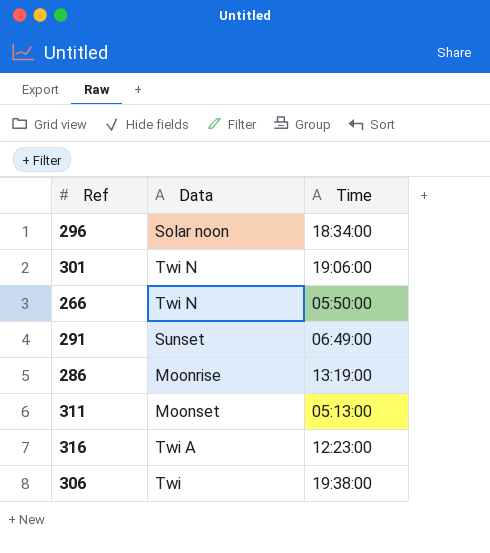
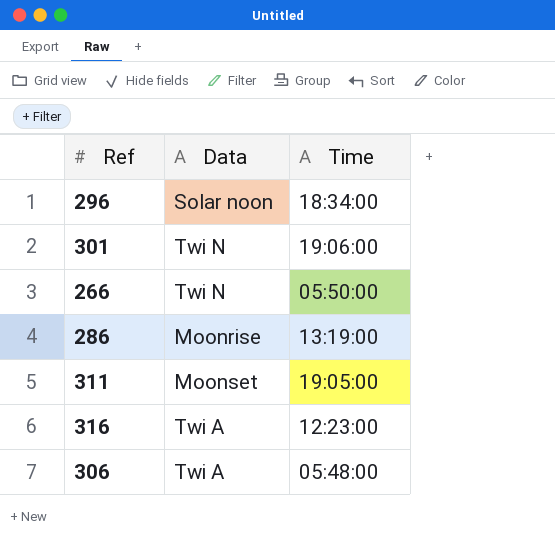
row 291: Sunset | 06:49:00 -> none
311 | Time: 05:13:00 -> 19:05:00
306 | Data: Twi -> Twi A
306 | Time: 19:38:00 -> 05:48:00

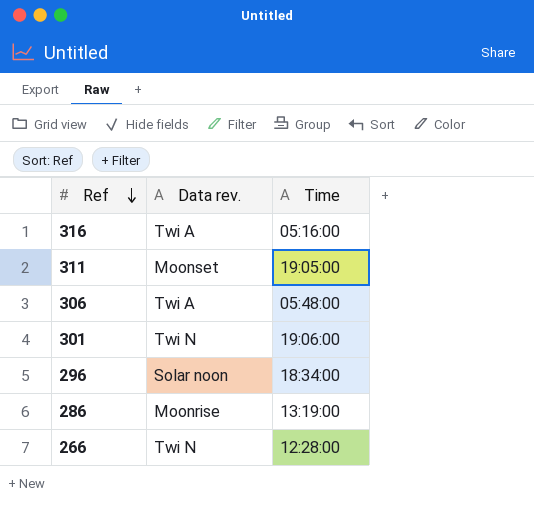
row order: none -> Ref descending
column name: Data -> Data rev.
316 | Time: 12:23:00 -> 05:16:00
266 | Time: 05:50:00 -> 12:28:00

